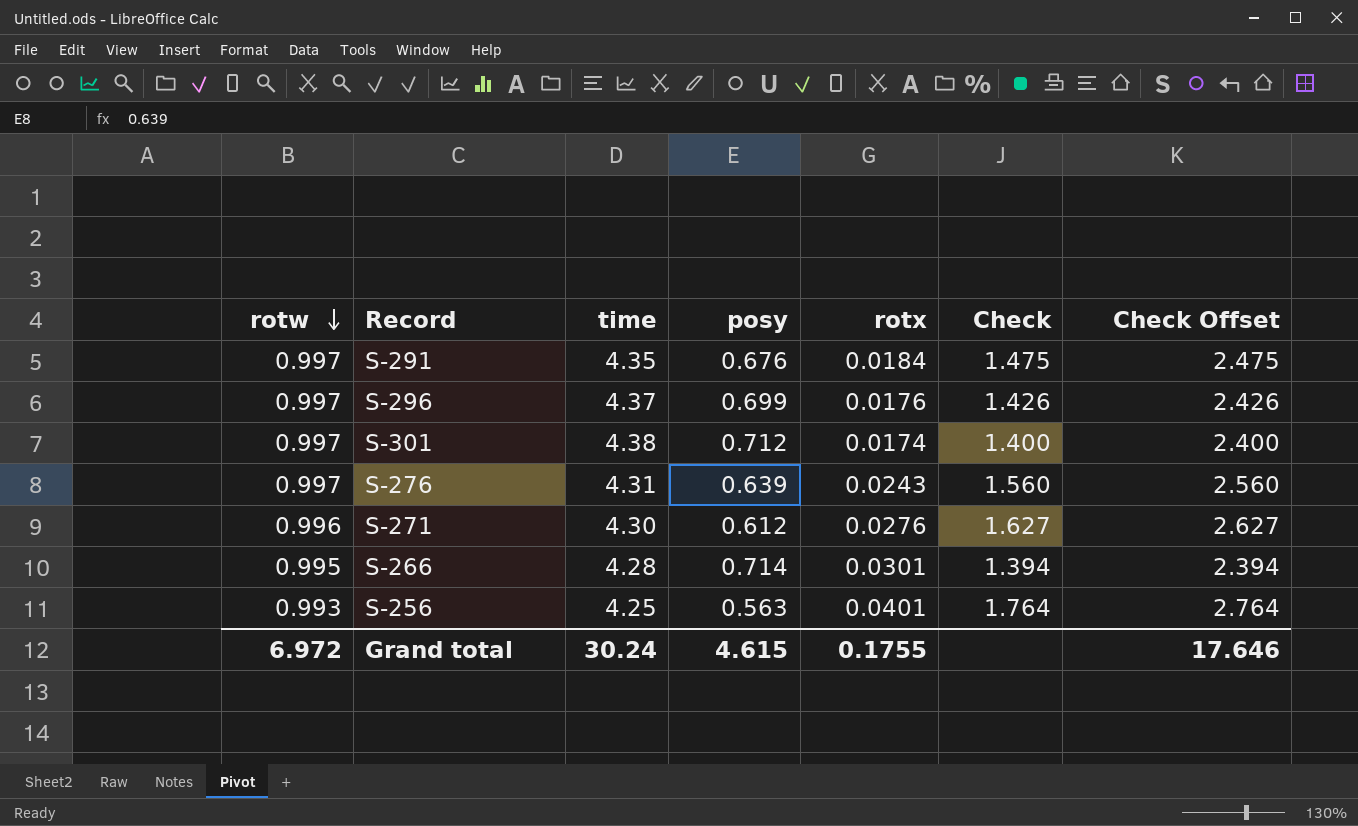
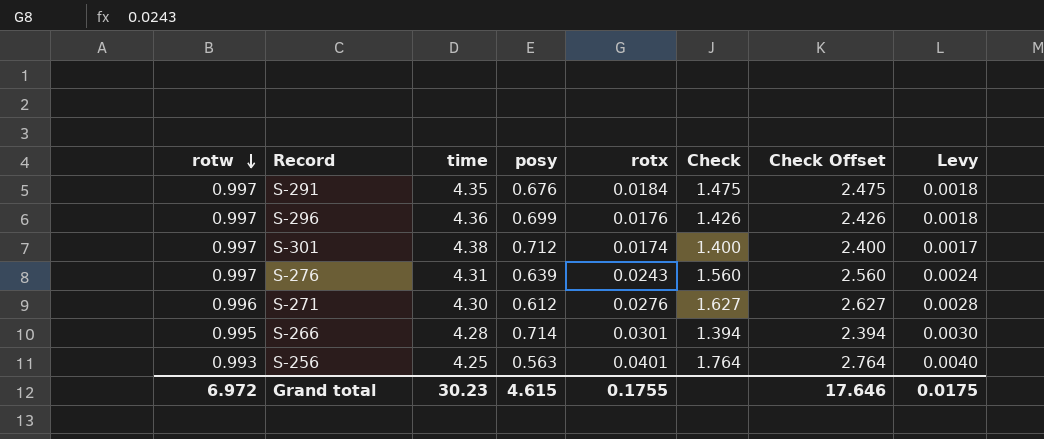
column Levy | formula: none -> [rotx] * 0.1
S-296 | time: 4.37 -> 4.36
Grand total | time: 30.24 -> 30.23

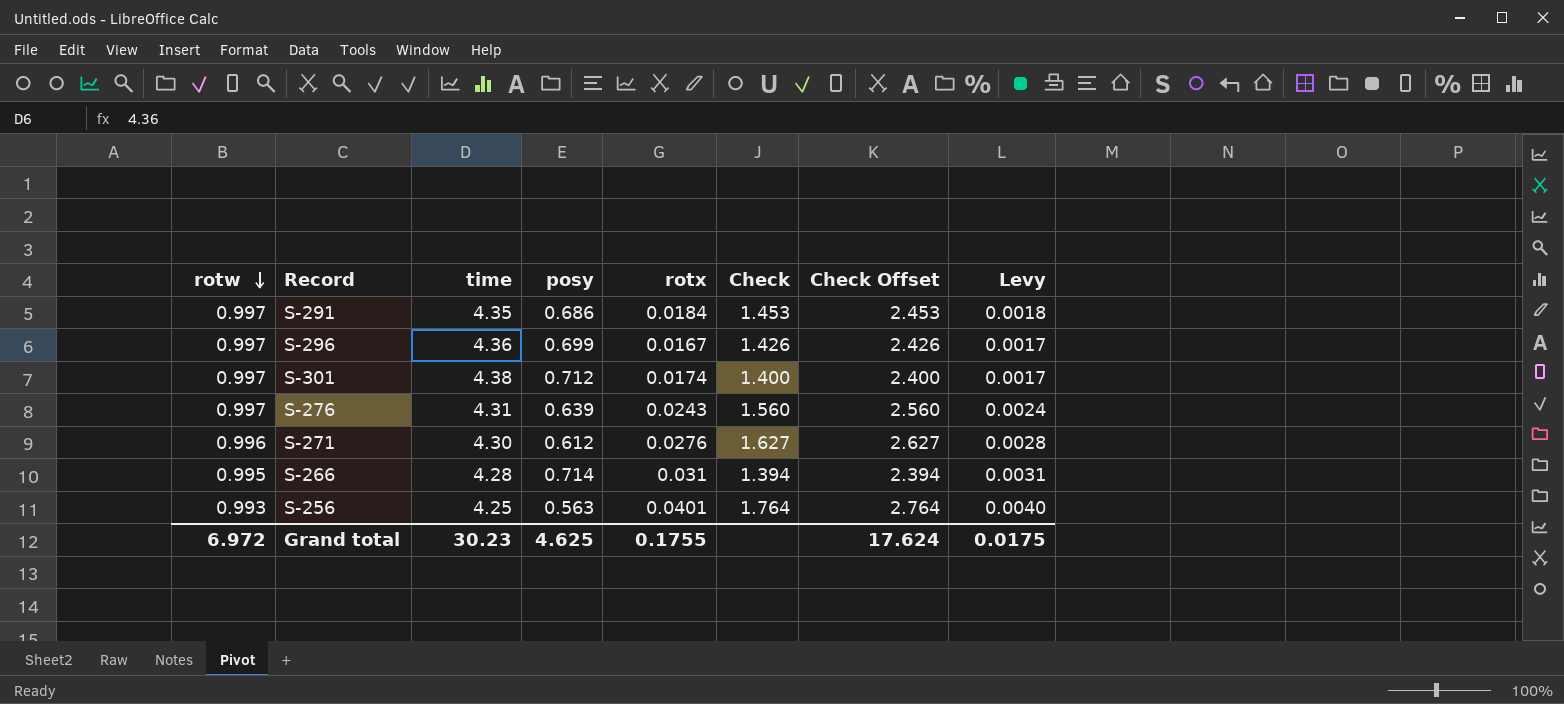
S-291 | posy: 0.676 -> 0.686
S-291 | Check: 1.475 -> 1.453
S-291 | Check Offset: 2.475 -> 2.453
S-296 | rotx: 0.0176 -> 0.0167
S-296 | Levy: 0.0018 -> 0.0017
S-266 | rotx: 0.0301 -> 0.031
S-266 | Levy: 0.0030 -> 0.0031
Grand total | posy: 4.615 -> 4.625
Grand total | Check Offset: 17.646 -> 17.624

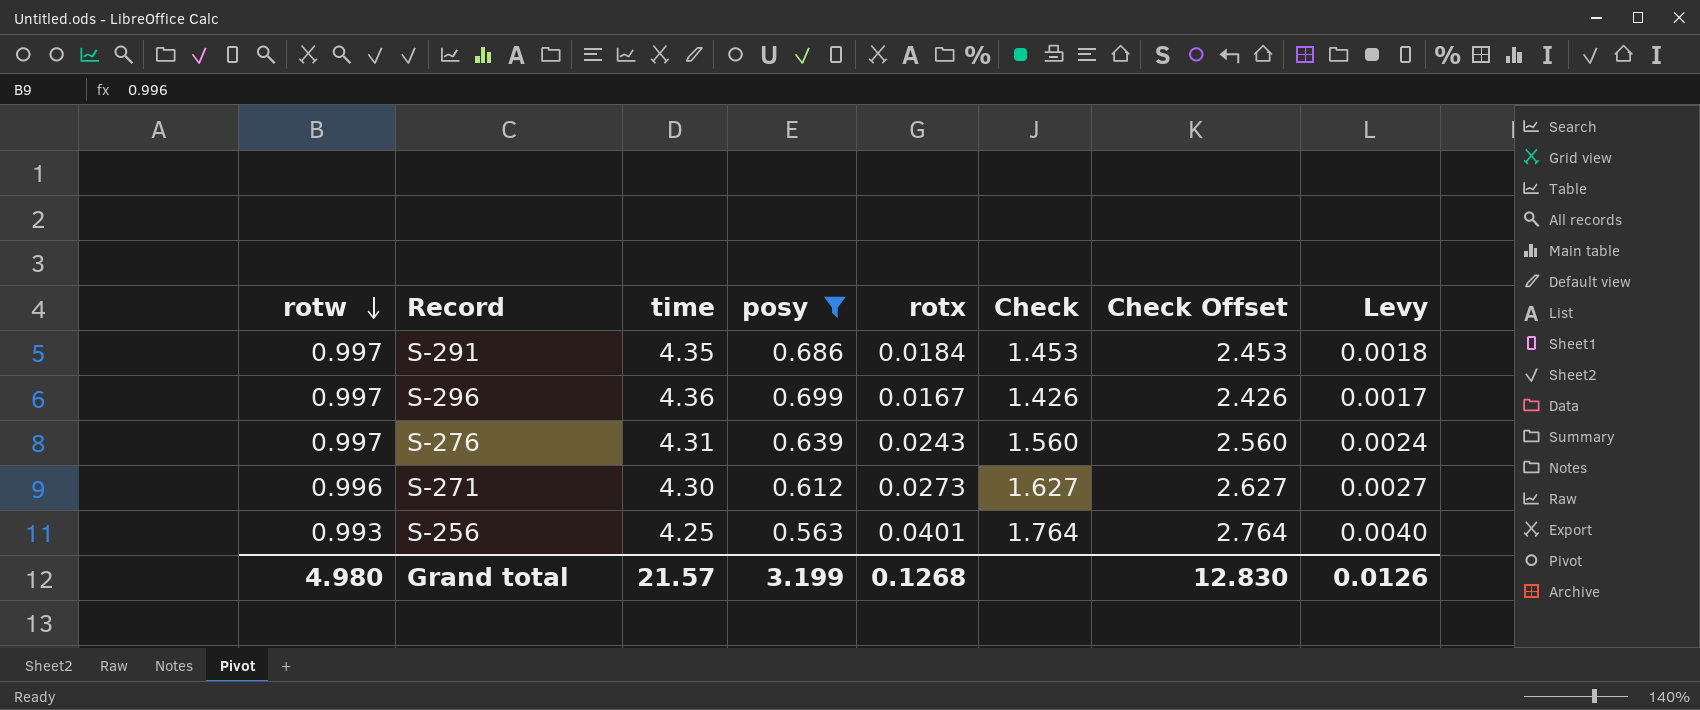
filter: none -> posy <= 0.699
S-271 | rotx: 0.0276 -> 0.0273
S-271 | Levy: 0.0028 -> 0.0027
Grand total | rotw: 6.972 -> 4.980
Grand total | time: 30.23 -> 21.57
Grand total | posy: 4.625 -> 3.199
Grand total | rotx: 0.1755 -> 0.1268
Grand total | Check Offset: 17.624 -> 12.830
Grand total | Levy: 0.0175 -> 0.0126

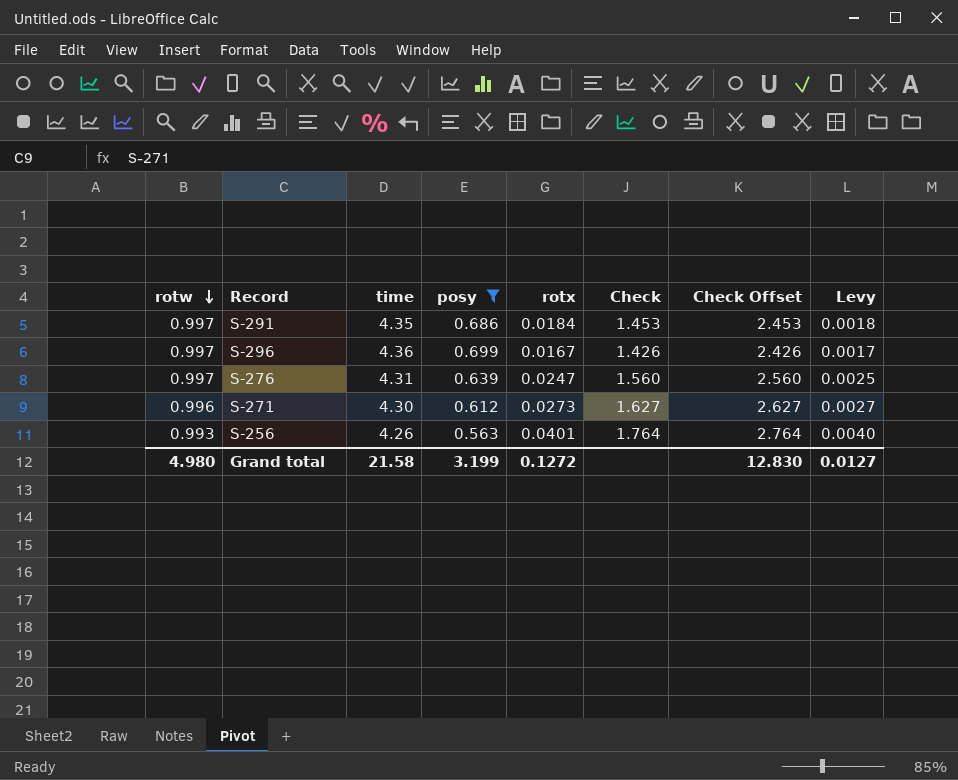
S-276 | rotx: 0.0243 -> 0.0247
S-276 | Levy: 0.0024 -> 0.0025
S-256 | time: 4.25 -> 4.26
Grand total | time: 21.57 -> 21.58
Grand total | rotx: 0.1268 -> 0.1272
Grand total | Levy: 0.0126 -> 0.0127

